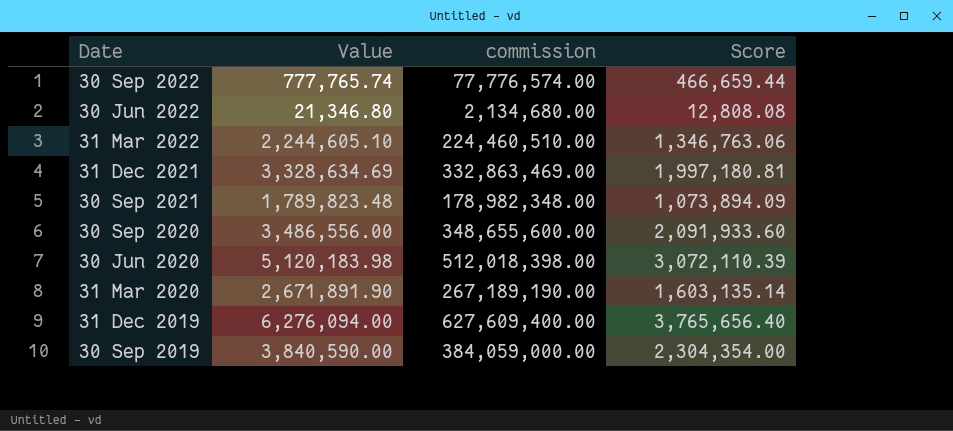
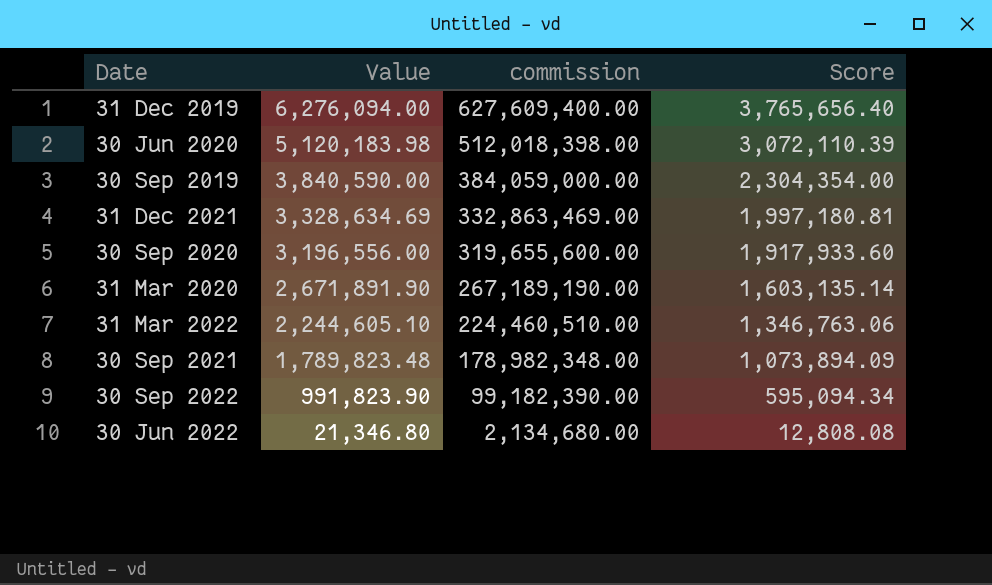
row order: Date descending -> Value descending
30 Sep 2020 | Value: 3,486,556.00 -> 3,196,556.00
30 Sep 2020 | commission: 348,655,600.00 -> 319,655,600.00
30 Sep 2020 | Score: 2,091,933.60 -> 1,917,933.60
30 Sep 2022 | Value: 777,765.74 -> 991,823.90
30 Sep 2022 | commission: 77,776,574.00 -> 99,182,390.00
30 Sep 2022 | Score: 466,659.44 -> 595,094.34

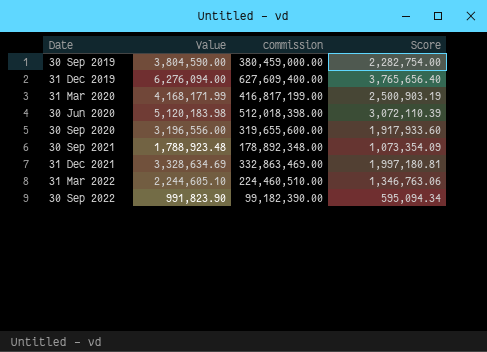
row order: Value descending -> Date ascending
row 30 Jun 2022: 21,346.80 | 2,134,680.00 | 12,808.08 -> none
30 Sep 2019 | Value: 3,840,590.00 -> 3,804,590.00
30 Sep 2019 | commission: 384,059,000.00 -> 380,459,000.00
30 Sep 2019 | Score: 2,304,354.00 -> 2,282,754.00
31 Mar 2020 | Value: 2,671,891.90 -> 4,168,171.99
31 Mar 2020 | commission: 267,189,190.00 -> 416,817,199.00
31 Mar 2020 | Score: 1,603,135.14 -> 2,500,903.19
30 Sep 2021 | Value: 1,789,823.48 -> 1,788,923.48
30 Sep 2021 | commission: 178,982,348.00 -> 178,892,348.00
30 Sep 2021 | Score: 1,073,894.09 -> 1,073,354.09

